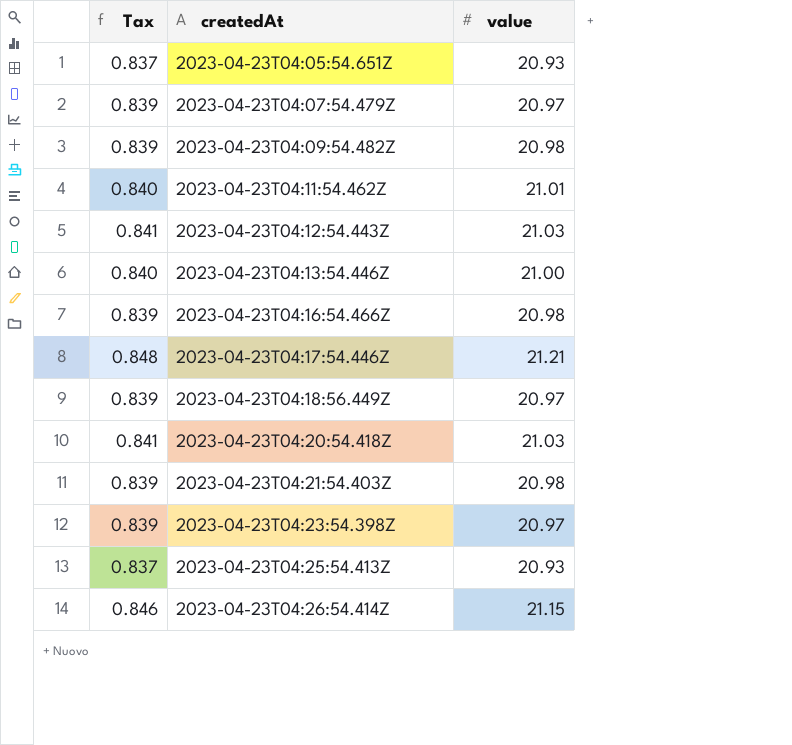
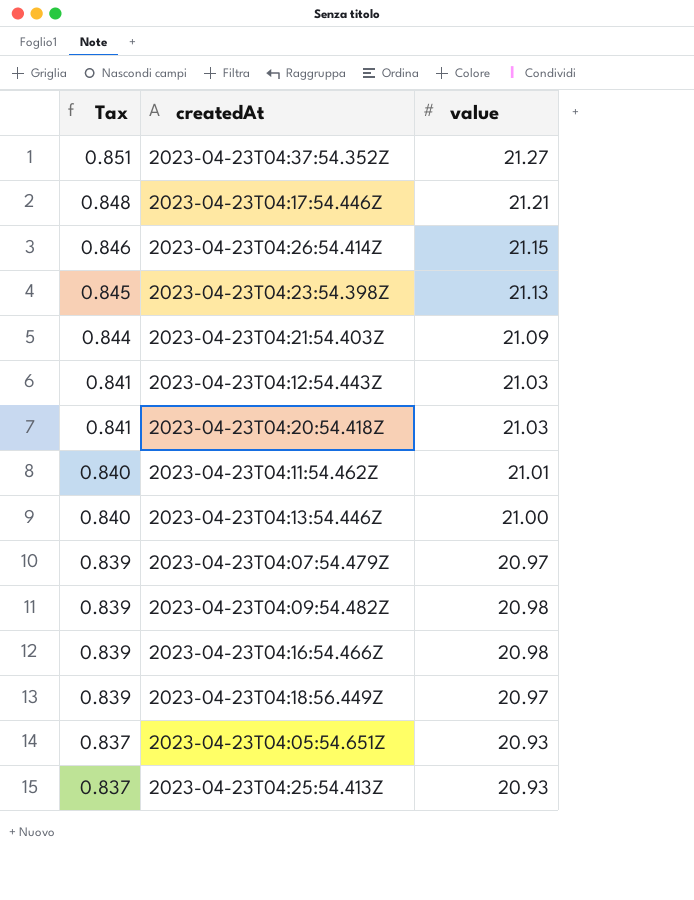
row order: createdAt ascending -> Tax descending
row 2023-04-23T04:37:54.352Z: none -> 0.851 | 21.27
2023-04-23T04:23:54.398Z | Tax: 0.839 -> 0.845
2023-04-23T04:23:54.398Z | value: 20.97 -> 21.13
2023-04-23T04:21:54.403Z | Tax: 0.839 -> 0.844
2023-04-23T04:21:54.403Z | value: 20.98 -> 21.09

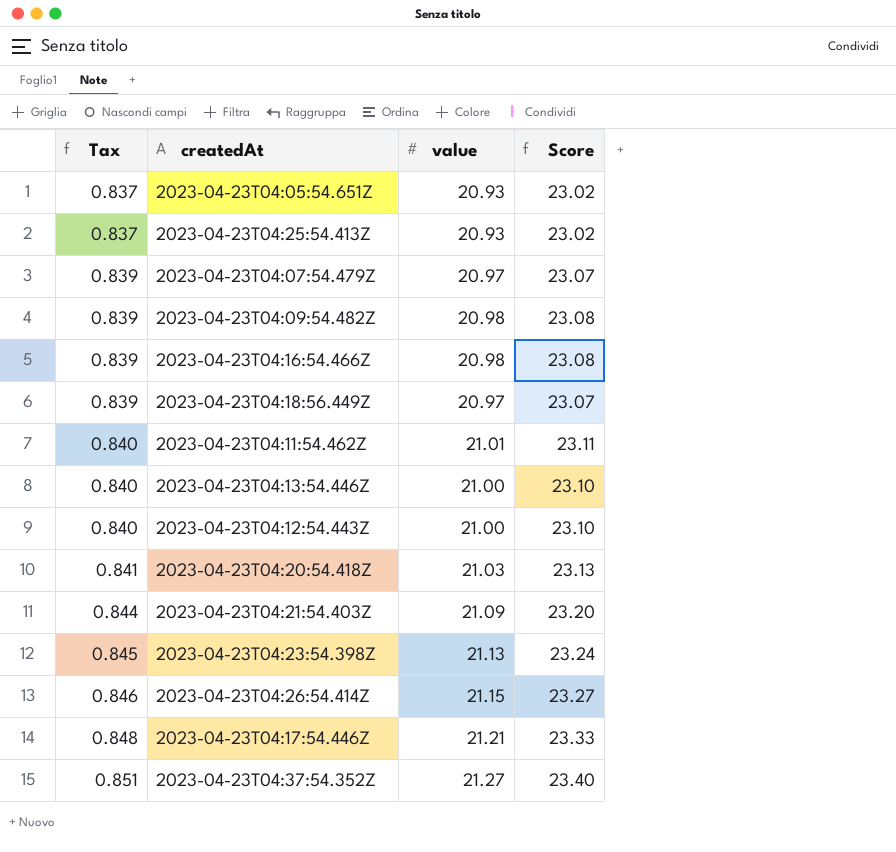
row order: Tax descending -> Tax ascending
column Score | formula: none -> [value] * 1.1
2023-04-23T04:12:54.443Z | Tax: 0.841 -> 0.840
2023-04-23T04:12:54.443Z | value: 21.03 -> 21.00

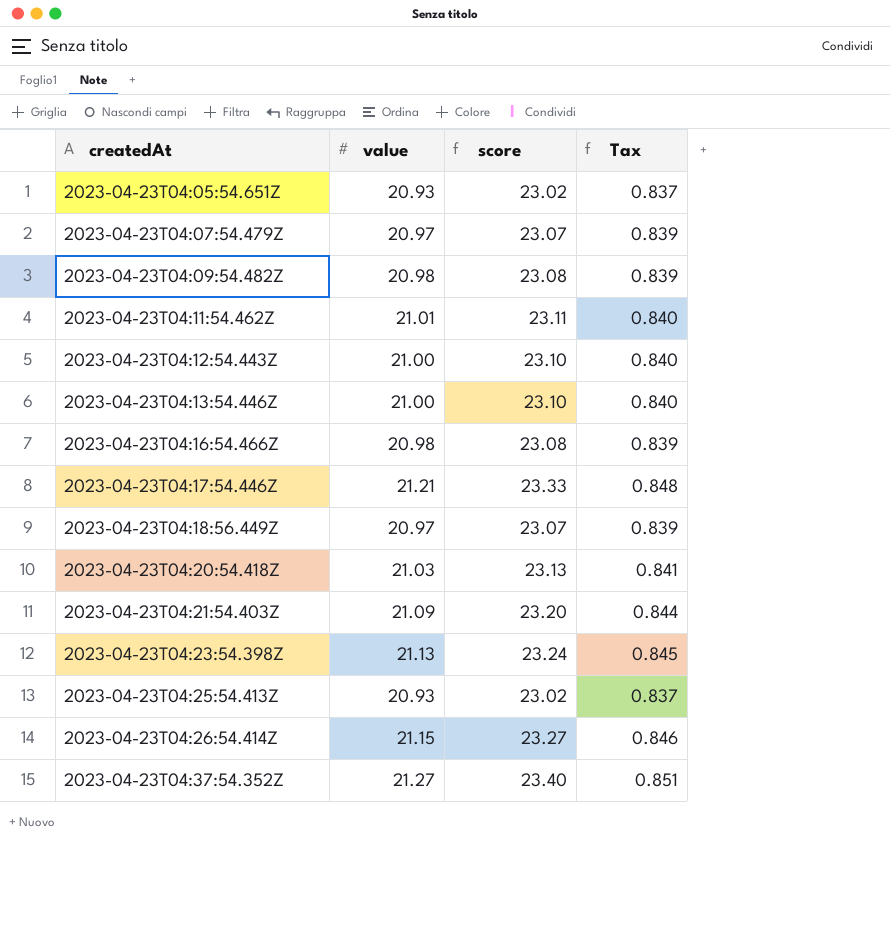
row order: Tax ascending -> createdAt ascending
column name: Score -> score
column Tax | position: 1 -> 4

